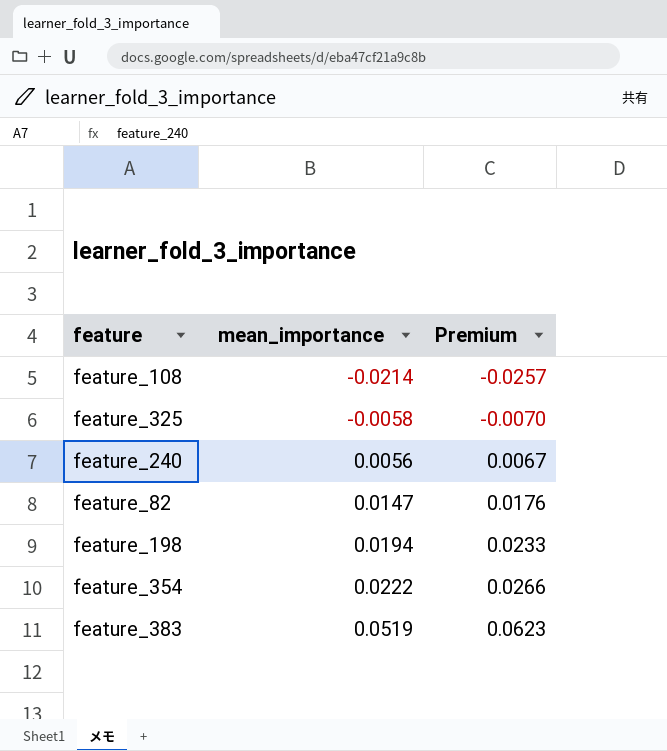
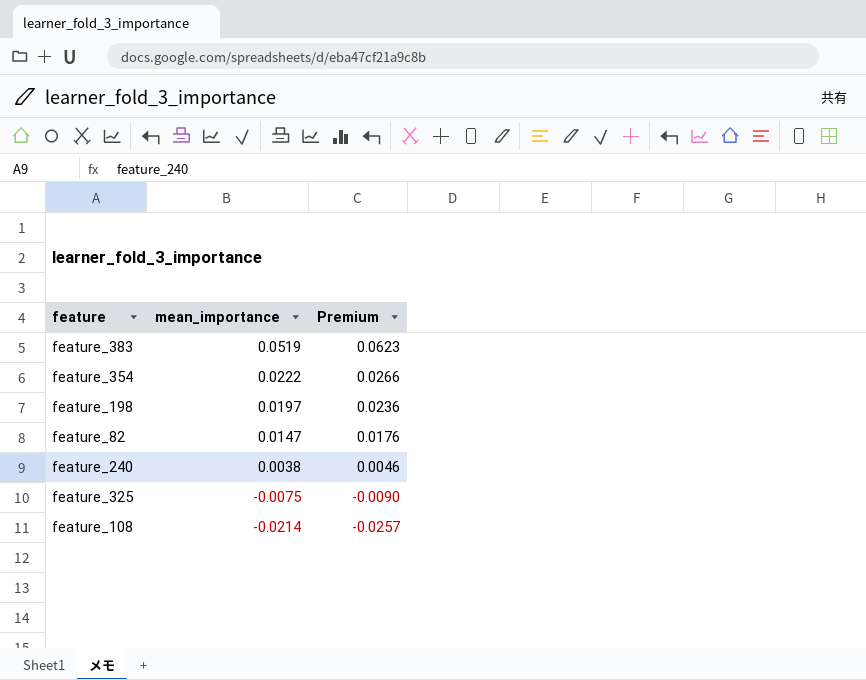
row order: mean_importance ascending -> mean_importance descending
feature_198 | mean_importance: 0.0194 -> 0.0197
feature_198 | Premium: 0.0233 -> 0.0236
feature_240 | mean_importance: 0.0056 -> 0.0038
feature_240 | Premium: 0.0067 -> 0.0046
feature_325 | mean_importance: -0.0058 -> -0.0075
feature_325 | Premium: -0.0070 -> -0.0090

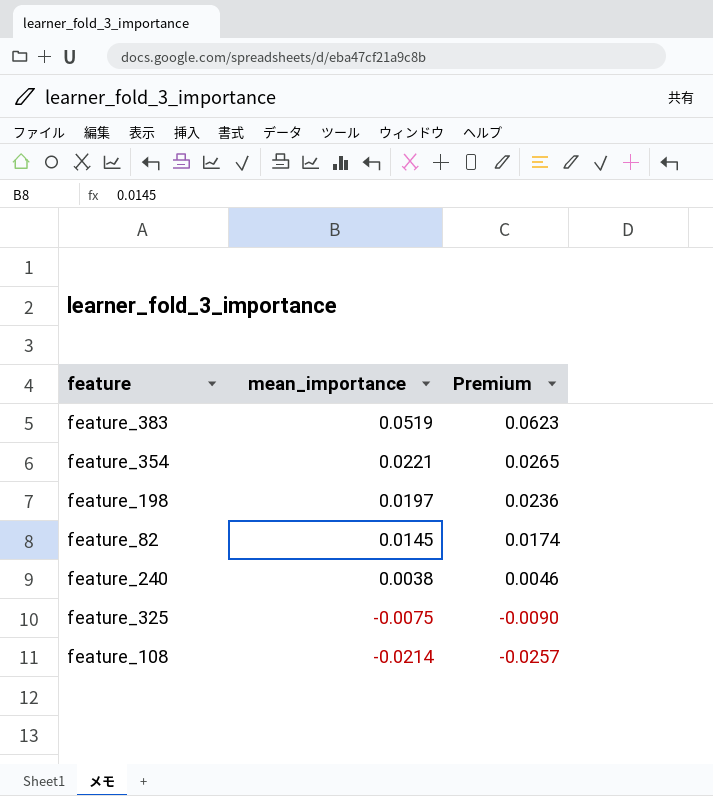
feature_354 | mean_importance: 0.0222 -> 0.0221
feature_354 | Premium: 0.0266 -> 0.0265
feature_82 | mean_importance: 0.0147 -> 0.0145
feature_82 | Premium: 0.0176 -> 0.0174

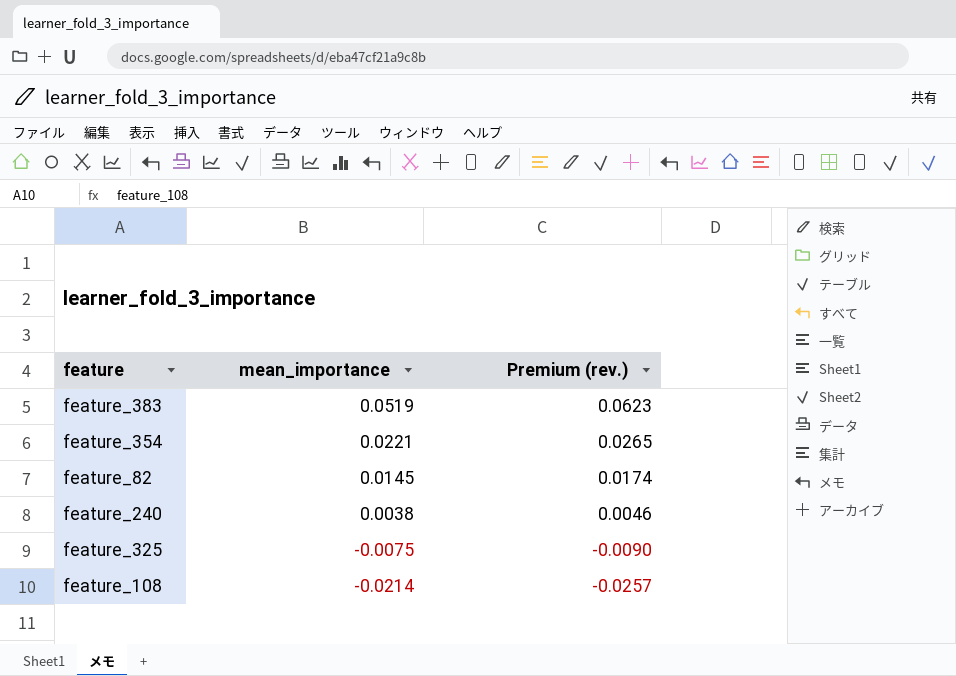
column name: Premium -> Premium (rev.)
row feature_198: 0.0197 | 0.0236 -> none

